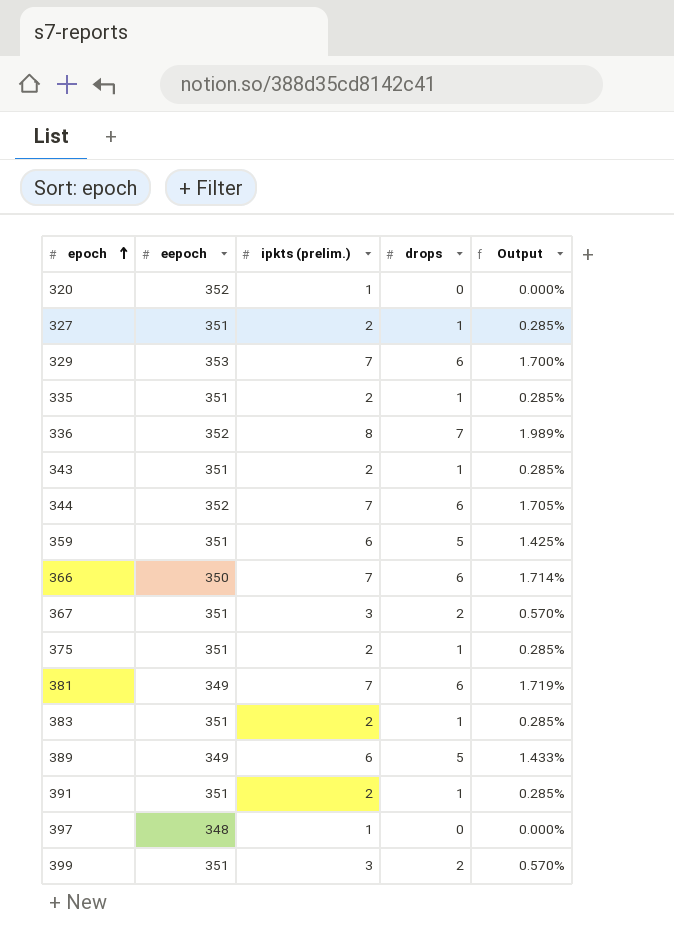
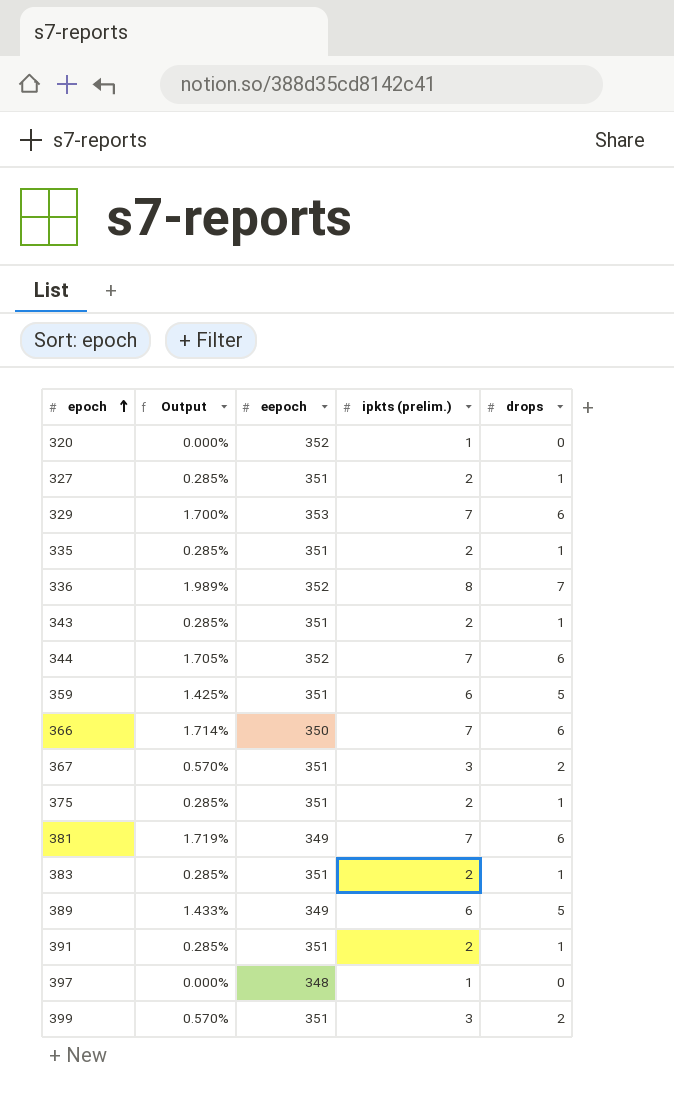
column Output | position: 5 -> 2

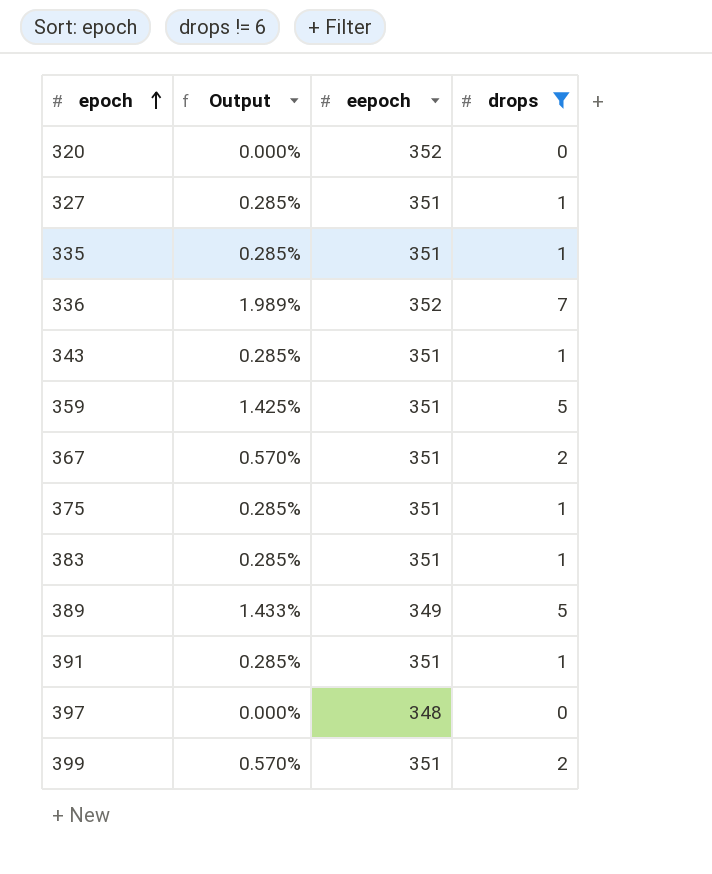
filter: none -> drops != 6
column ipkts (prelim.) | position: 4 -> none

